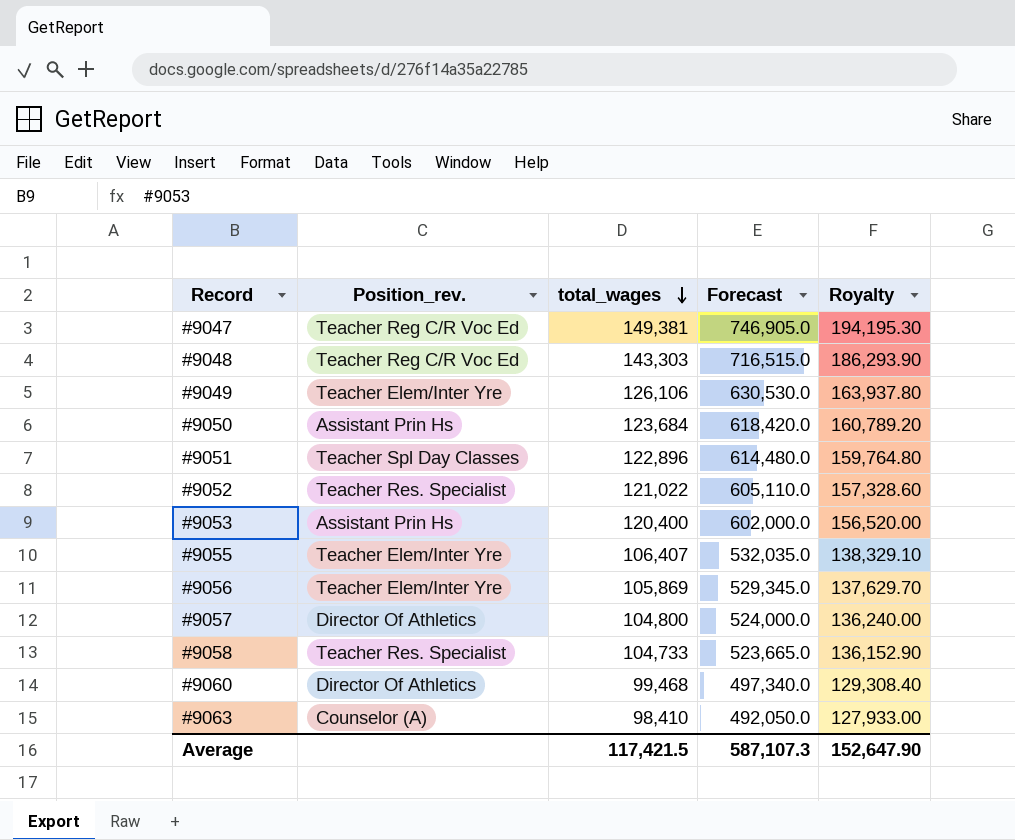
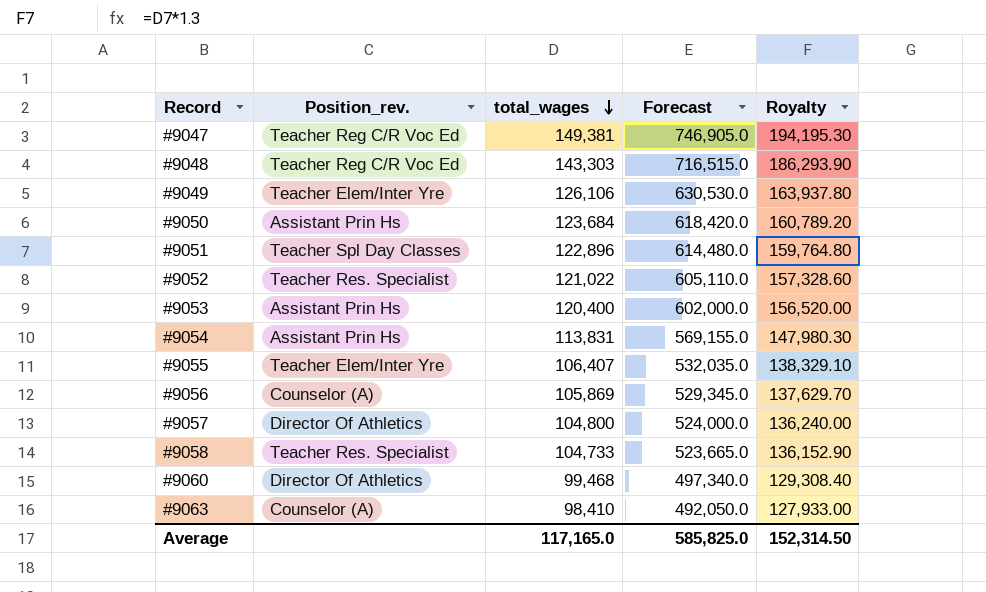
row #9054: none -> Assistant Prin Hs | 113,831 | 569,155.0 | 147,980.30
#9056 | Position_rev.: Teacher Elem/Inter Yre -> Counselor (A)
Average | total_wages: 117,421.5 -> 117,165.0
Average | Forecast: 587,107.3 -> 585,825.0
Average | Royalty: 152,647.90 -> 152,314.50

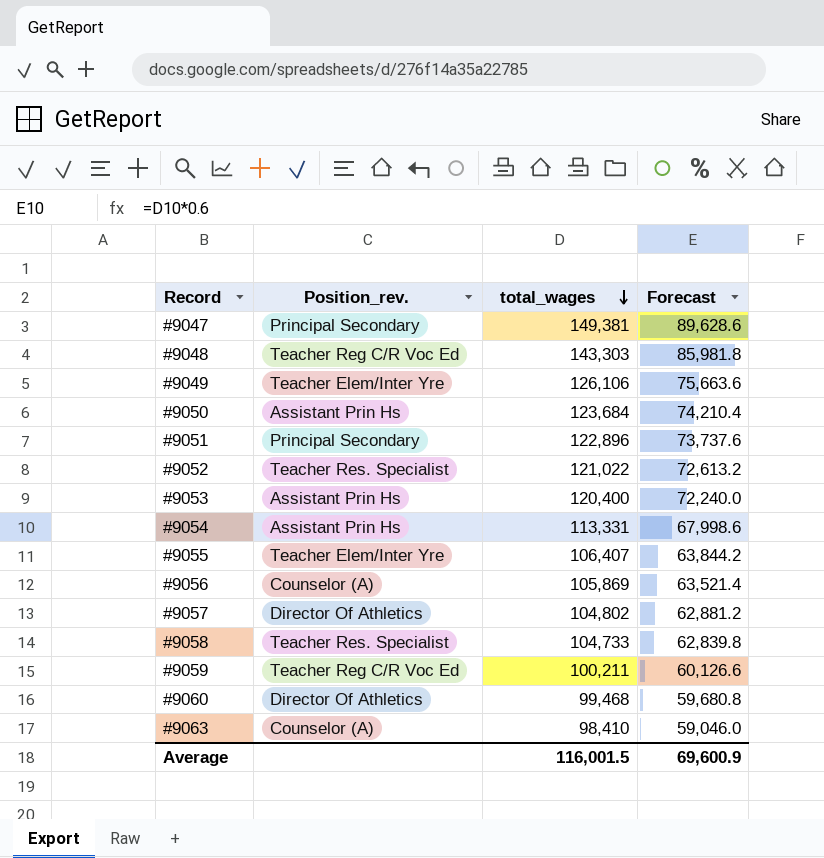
column Royalty | formula: [total_wages] * 1.3 -> none
column Forecast | formula: [total_wages] * 5 -> [total_wages] * 0.6
#9047 | Position_rev.: Teacher Reg C/R Voc Ed -> Principal Secondary
#9051 | Position_rev.: Teacher Spl Day Classes -> Principal Secondary
#9054 | total_wages: 113,831 -> 113,331
#9057 | total_wages: 104,800 -> 104,802
row #9059: none -> Teacher Reg C/R Voc Ed | 100,211 | 60,126.6
Average | total_wages: 117,165.0 -> 116,001.5
Average | Forecast: 585,825.0 -> 69,600.9

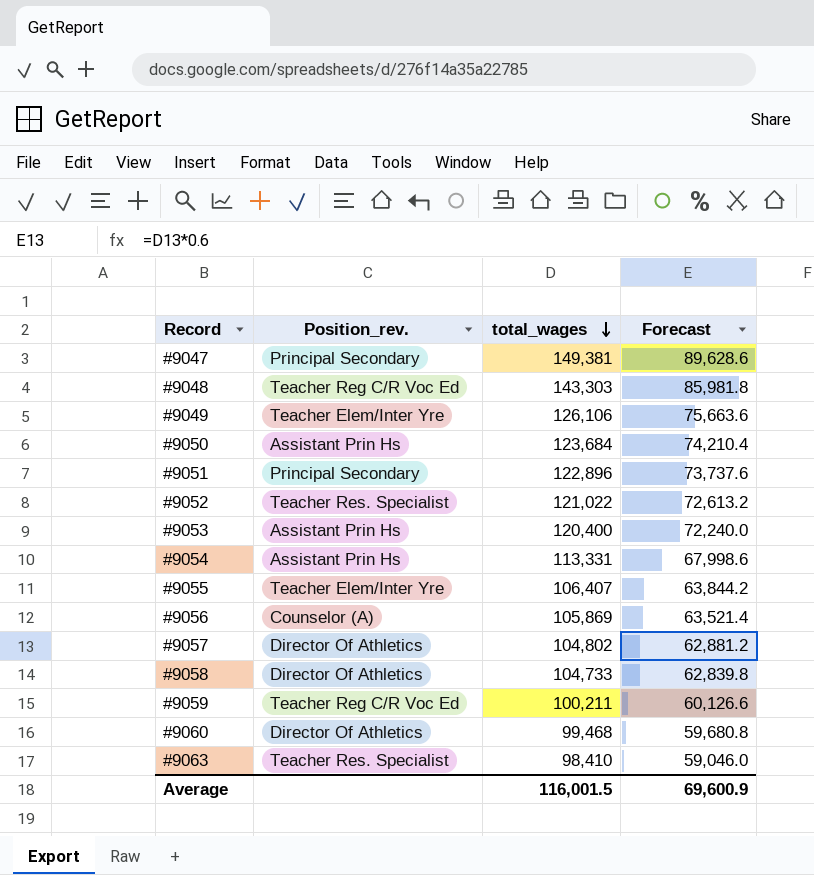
#9058 | Position_rev.: Teacher Res. Specialist -> Director Of Athletics
#9063 | Position_rev.: Counselor (A) -> Teacher Res. Specialist

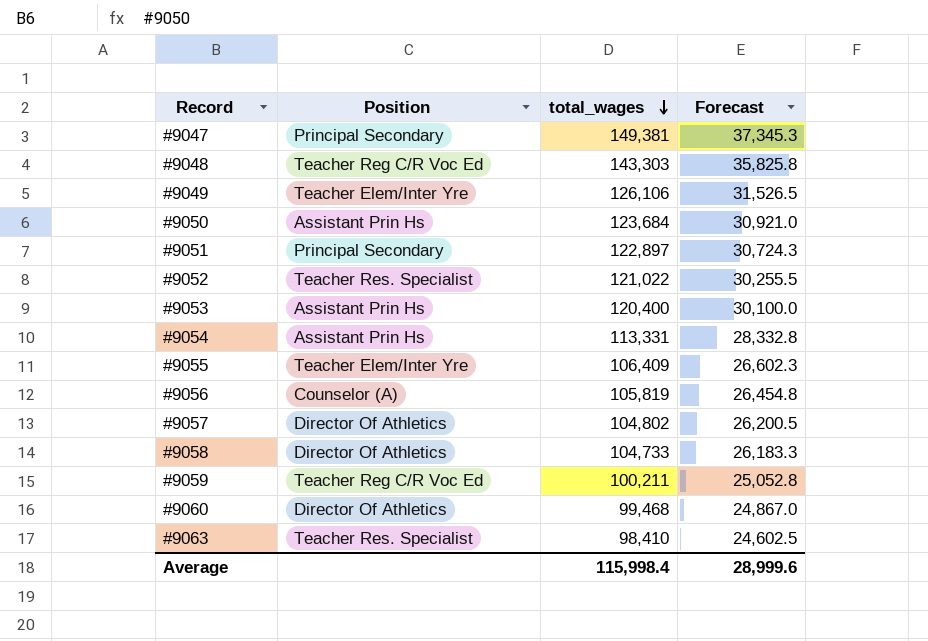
column name: Position_rev. -> Position
column Forecast | formula: [total_wages] * 0.6 -> [total_wages] * 0.25
#9051 | total_wages: 122,896 -> 122,897
#9055 | total_wages: 106,407 -> 106,409
#9056 | total_wages: 105,869 -> 105,819
Average | total_wages: 116,001.5 -> 115,998.4
Average | Forecast: 69,600.9 -> 28,999.6

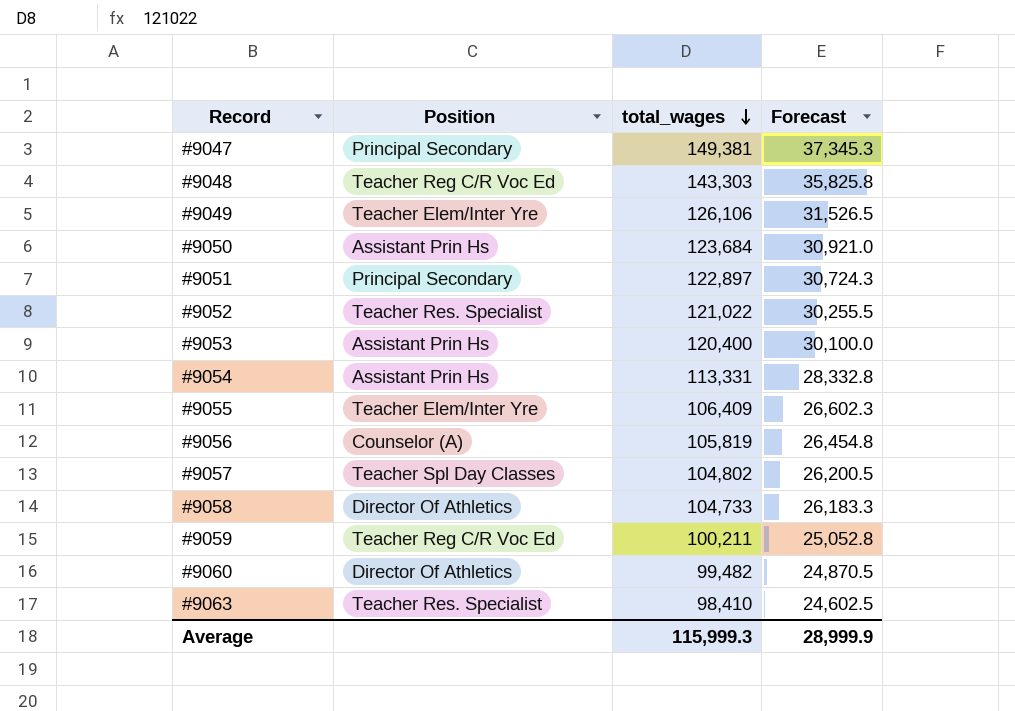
#9057 | Position: Director Of Athletics -> Teacher Spl Day Classes
#9060 | total_wages: 99,468 -> 99,482
#9060 | Forecast: 24,867.0 -> 24,870.5
Average | total_wages: 115,998.4 -> 115,999.3
Average | Forecast: 28,999.6 -> 28,999.9

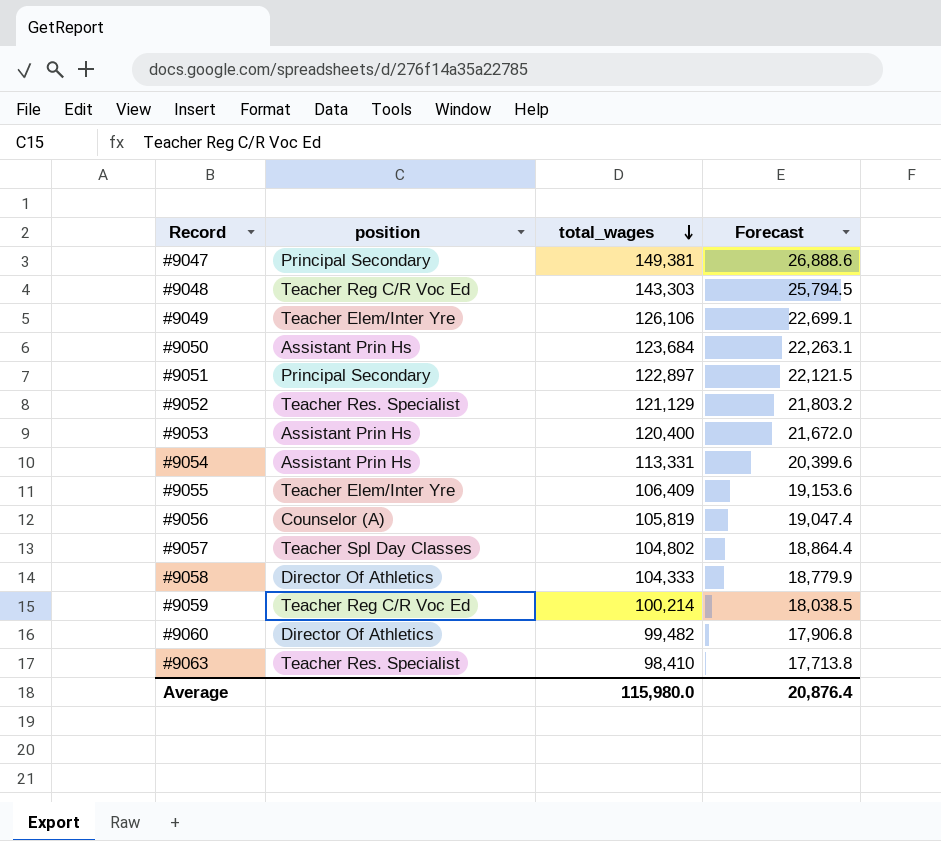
column name: Position -> position
column Forecast | formula: [total_wages] * 0.25 -> [total_wages] * 0.18
#9052 | total_wages: 121,022 -> 121,129
#9058 | total_wages: 104,733 -> 104,333
#9059 | total_wages: 100,211 -> 100,214
Average | total_wages: 115,999.3 -> 115,980.0
Average | Forecast: 28,999.9 -> 20,876.4

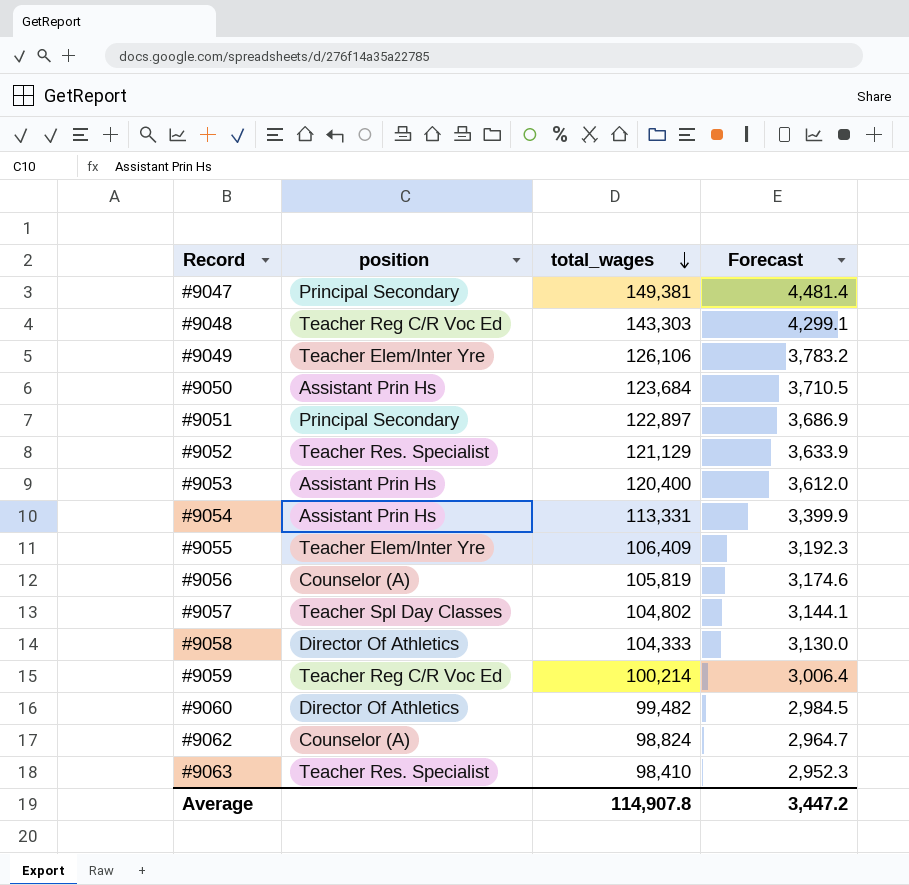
column Forecast | formula: [total_wages] * 0.18 -> [total_wages] * 0.03
row #9062: none -> Counselor (A) | 98,824 | 2,964.7
Average | total_wages: 115,980.0 -> 114,907.8
Average | Forecast: 20,876.4 -> 3,447.2

